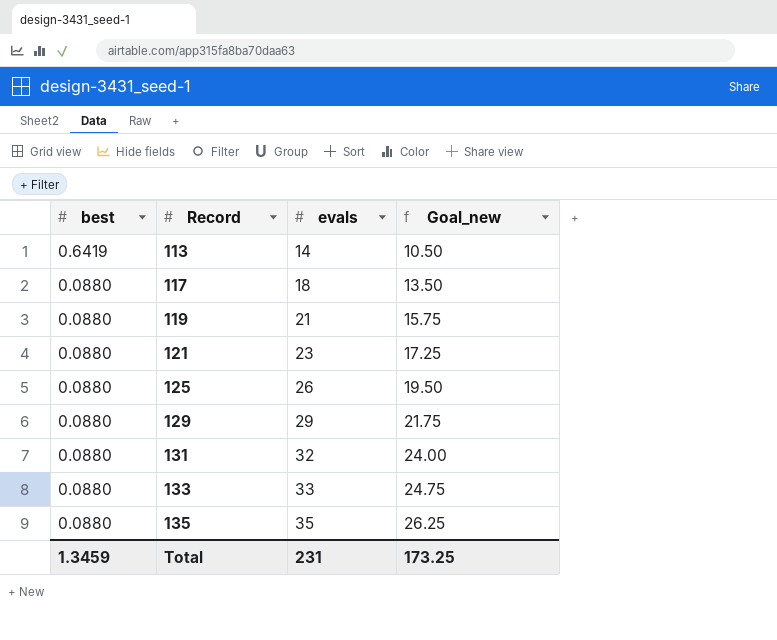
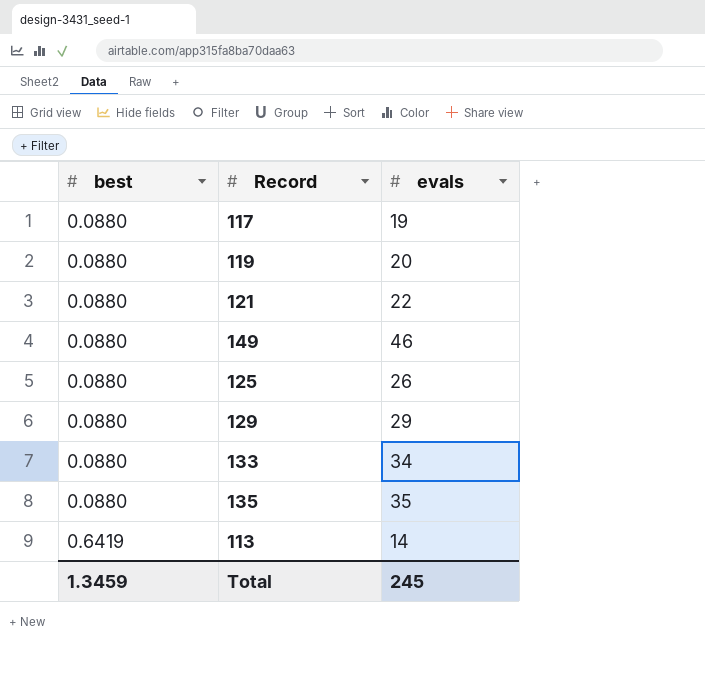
row order: best descending -> best ascending
column Goal_new | formula: [evals] * 0.75 -> none
row 131: 0.0880 | 32 | 24.00 -> none
117 | evals: 18 -> 19
119 | evals: 21 -> 20
121 | evals: 23 -> 22
row 149: none -> 0.0880 | 46
133 | evals: 33 -> 34
Total | evals: 231 -> 245

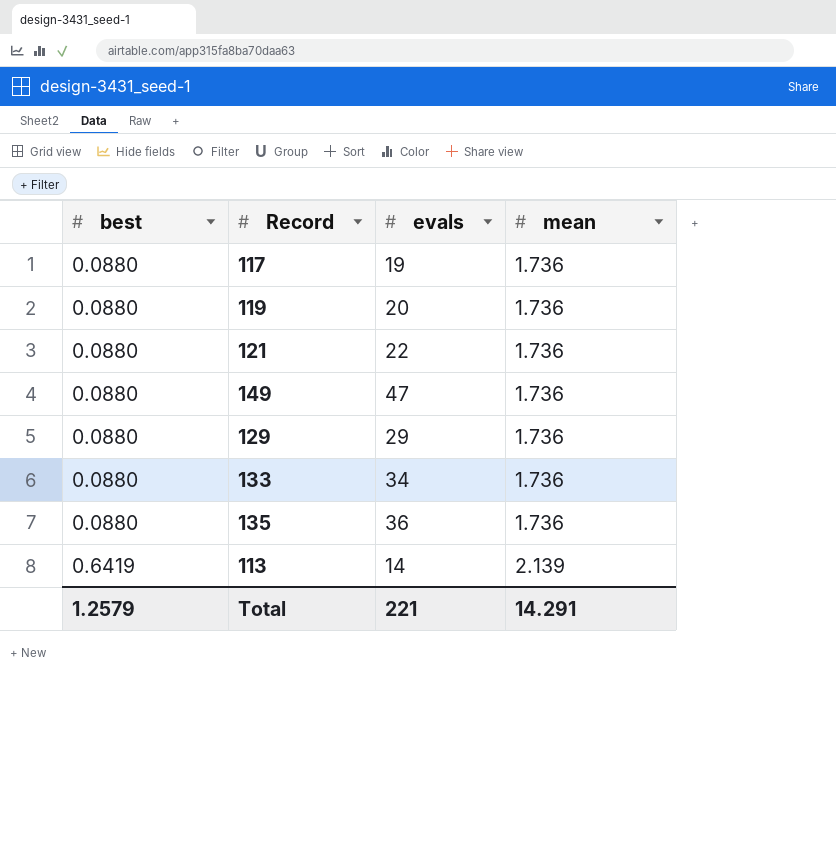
column mean | position: none -> 4
row 125: 0.0880 | 26 -> none
149 | evals: 46 -> 47
135 | evals: 35 -> 36
Total | best: 1.3459 -> 1.2579
Total | evals: 245 -> 221

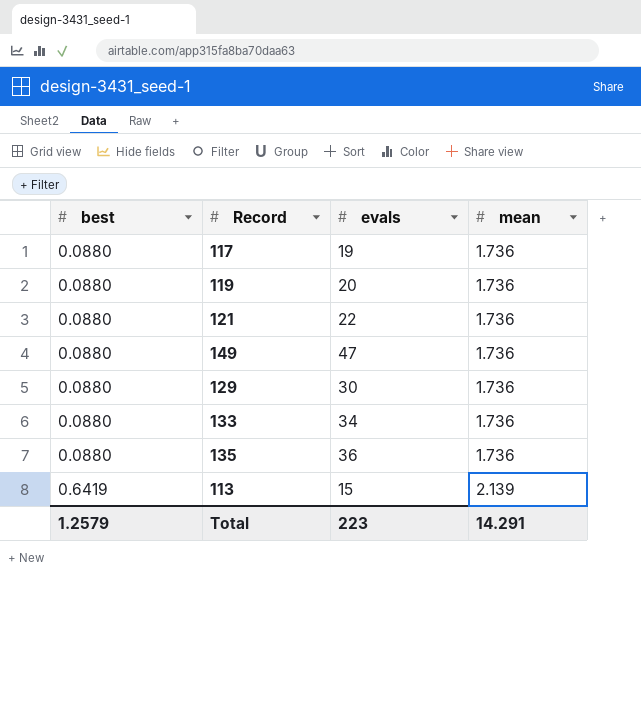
129 | evals: 29 -> 30
113 | evals: 14 -> 15
Total | evals: 221 -> 223

